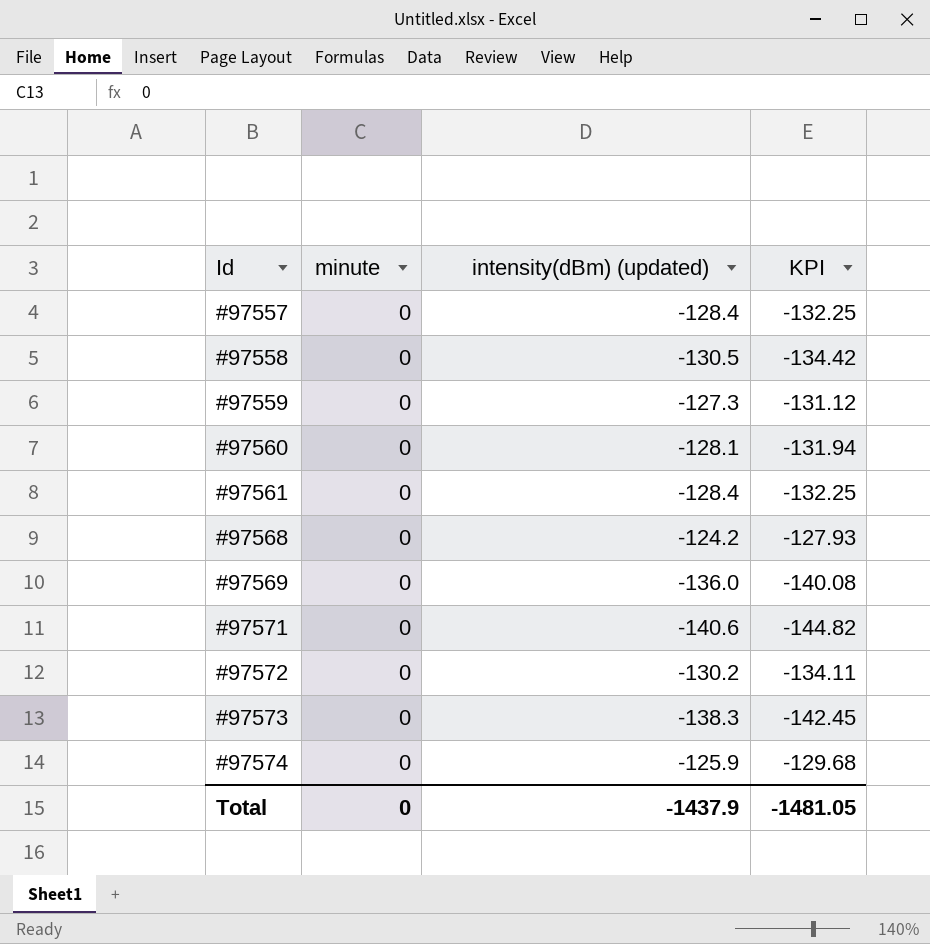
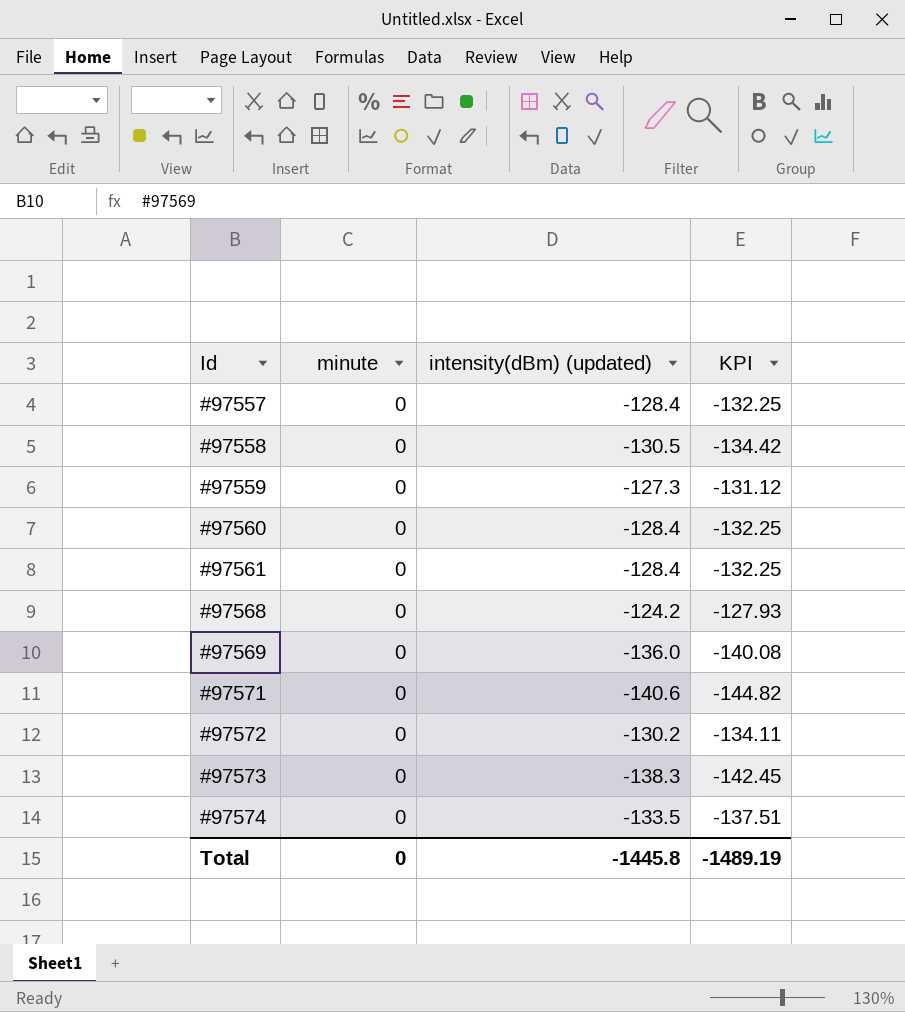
#97560 | intensity(dBm) (updated): -128.1 -> -128.4
#97560 | KPI: -131.94 -> -132.25
#97574 | intensity(dBm) (updated): -125.9 -> -133.5
#97574 | KPI: -129.68 -> -137.51
Total | intensity(dBm) (updated): -1437.9 -> -1445.8
Total | KPI: -1481.05 -> -1489.19

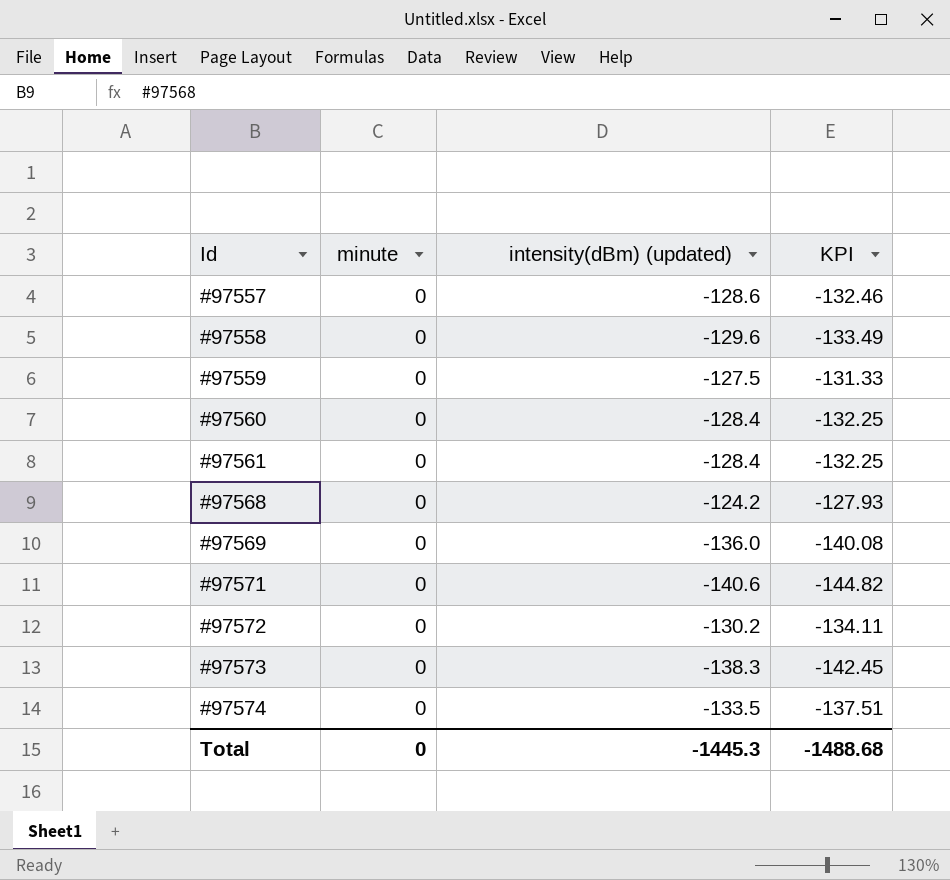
#97557 | intensity(dBm) (updated): -128.4 -> -128.6
#97557 | KPI: -132.25 -> -132.46
#97558 | intensity(dBm) (updated): -130.5 -> -129.6
#97558 | KPI: -134.42 -> -133.49
#97559 | intensity(dBm) (updated): -127.3 -> -127.5
#97559 | KPI: -131.12 -> -131.33
Total | intensity(dBm) (updated): -1445.8 -> -1445.3
Total | KPI: -1489.19 -> -1488.68

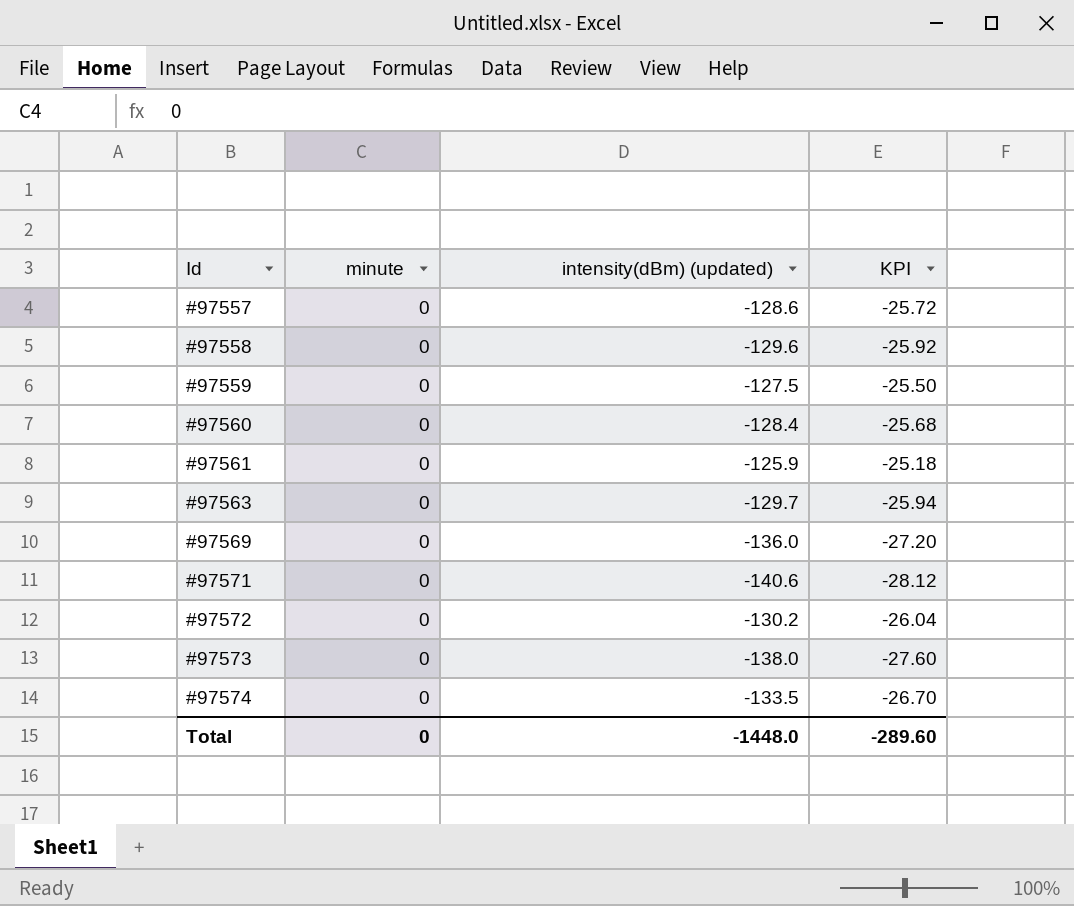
column KPI | formula: [intensity(dBm) (updated)] * 1.03 -> [intensity(dBm) (updated)] * 0.2
row #97568: 0 | -124.2 | -127.93 -> none
#97561 | intensity(dBm) (updated): -128.4 -> -125.9
row #97563: none -> 0 | -129.7 | -25.94
#97573 | intensity(dBm) (updated): -138.3 -> -138.0
Total | intensity(dBm) (updated): -1445.3 -> -1448.0
Total | KPI: -1488.68 -> -289.60

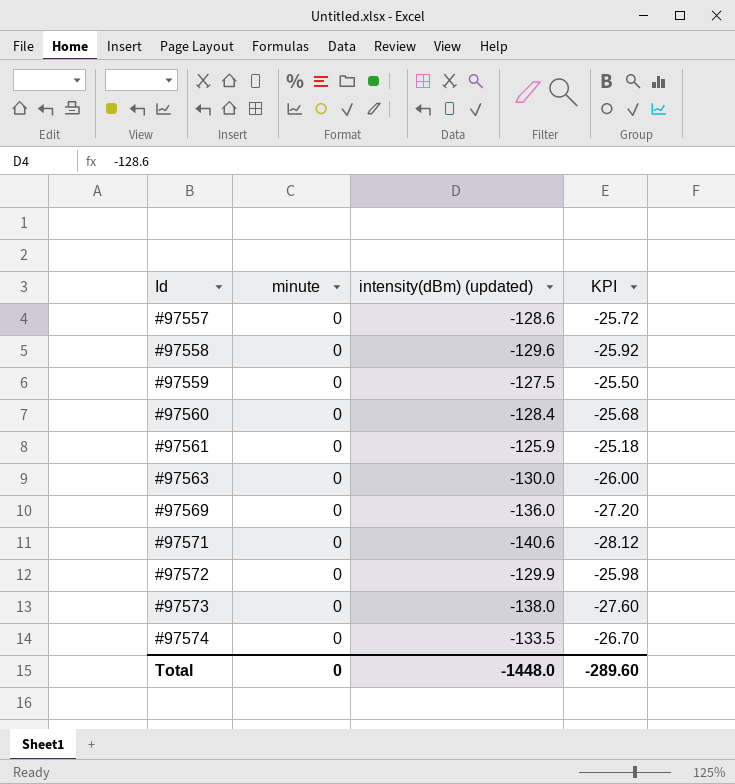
#97563 | intensity(dBm) (updated): -129.7 -> -130.0
#97563 | KPI: -25.94 -> -26.00
#97572 | intensity(dBm) (updated): -130.2 -> -129.9
#97572 | KPI: -26.04 -> -25.98

